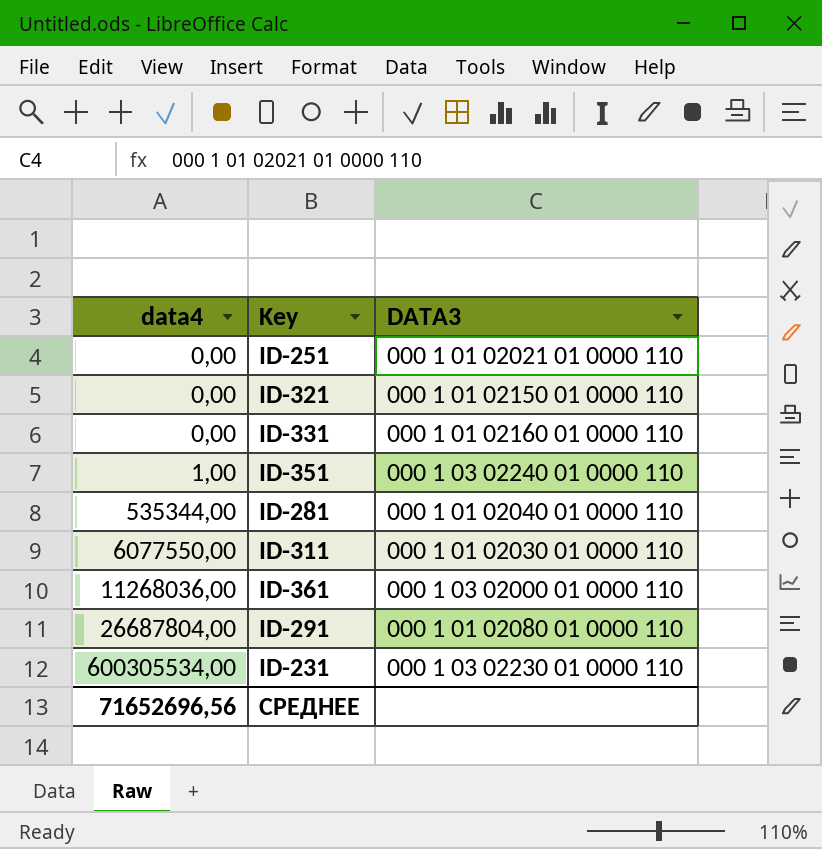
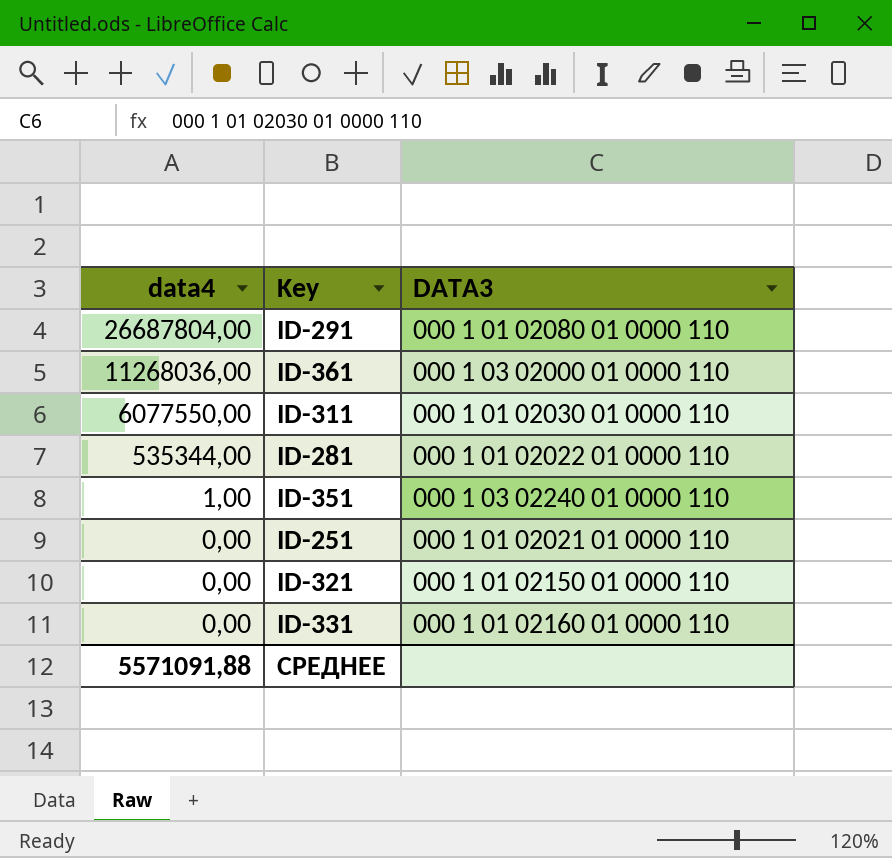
row order: data4 ascending -> data4 descending
row ID-231: 600305534,00 | 000 1 03 02230 01 0000 110 -> none
ID-281 | DATA3: 000 1 01 02040 01 0000 110 -> 000 1 01 02022 01 0000 110
СРЕДНЕЕ | data4: 71652696,56 -> 5571091,88

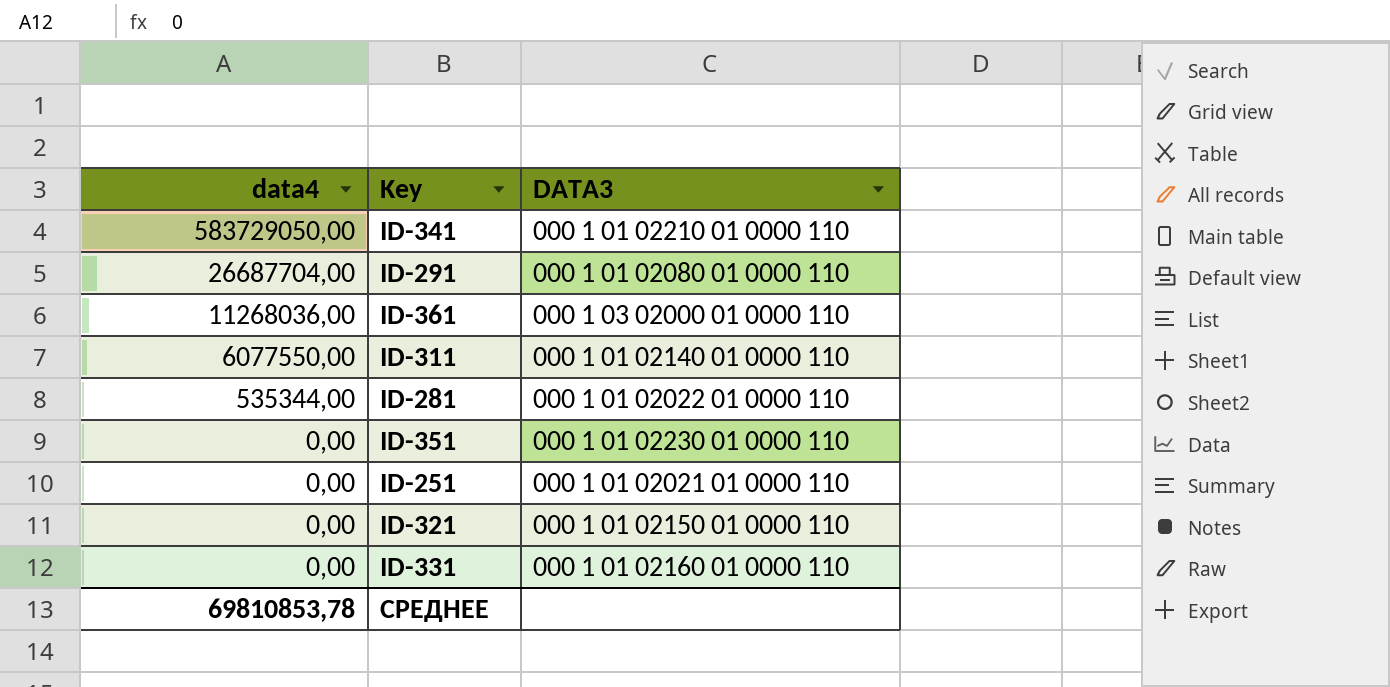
row ID-341: none -> 583729050,00 | 000 1 01 02210 01 0000 110
ID-291 | data4: 26687804,00 -> 26687704,00
ID-311 | DATA3: 000 1 01 02030 01 0000 110 -> 000 1 01 02140 01 0000 110
ID-351 | data4: 1,00 -> 0,00
ID-351 | DATA3: 000 1 03 02240 01 0000 110 -> 000 1 01 02230 01 0000 110
СРЕДНЕЕ | data4: 5571091,88 -> 69810853,78

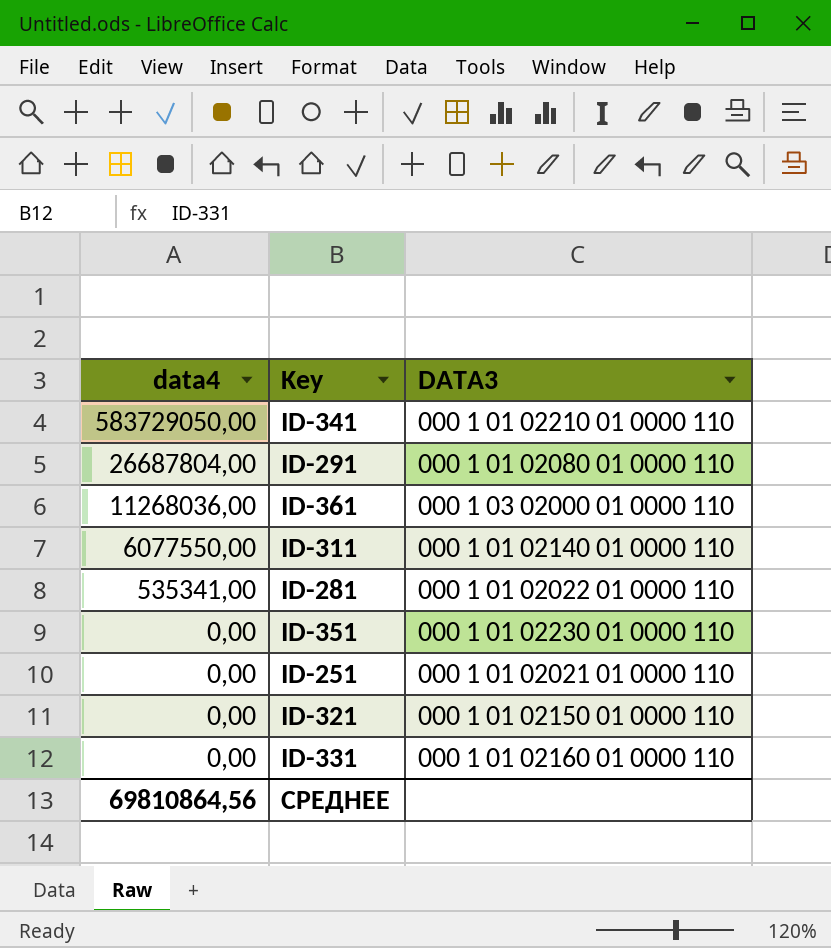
ID-291 | data4: 26687704,00 -> 26687804,00
ID-281 | data4: 535344,00 -> 535341,00
СРЕДНЕЕ | data4: 69810853,78 -> 69810864,56

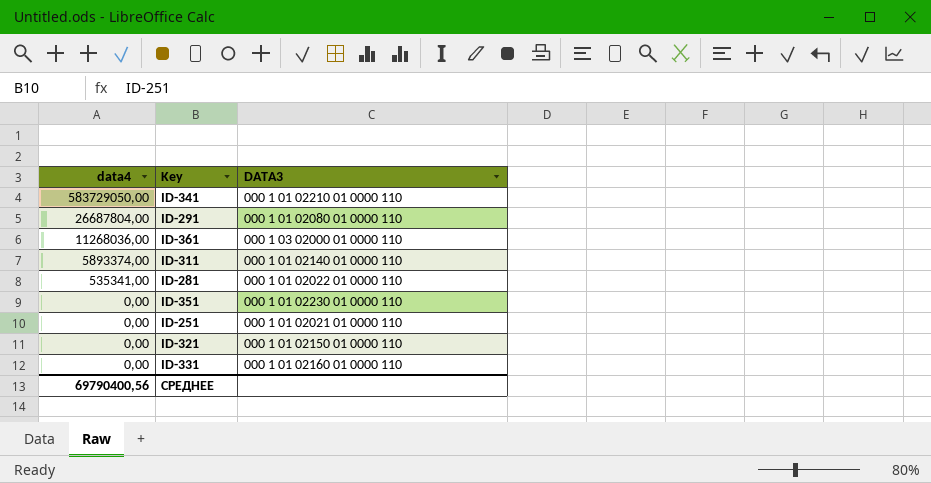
ID-311 | data4: 6077550,00 -> 5893374,00
СРЕДНЕЕ | data4: 69810864,56 -> 69790400,56

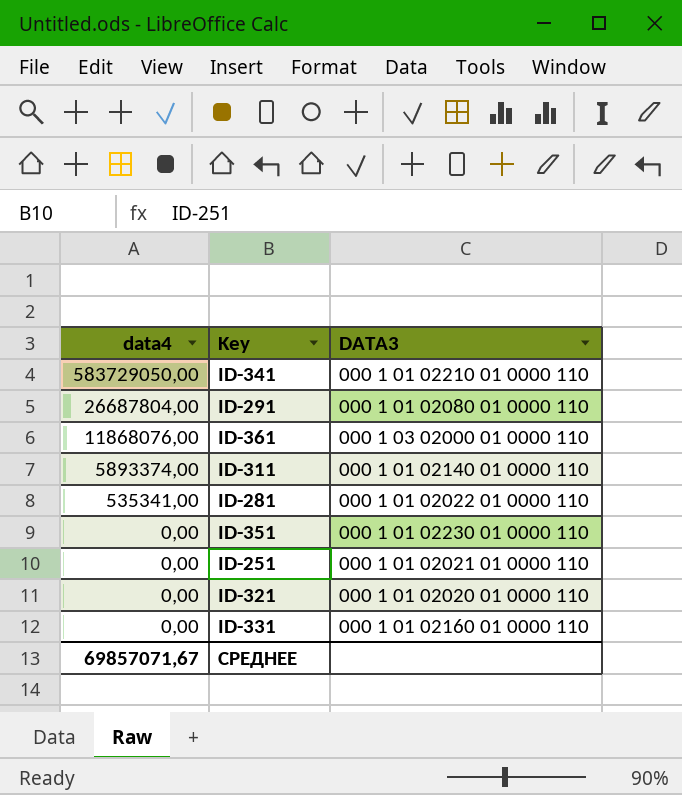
ID-361 | data4: 11268036,00 -> 11868076,00
ID-321 | DATA3: 000 1 01 02150 01 0000 110 -> 000 1 01 02020 01 0000 110
СРЕДНЕЕ | data4: 69790400,56 -> 69857071,67

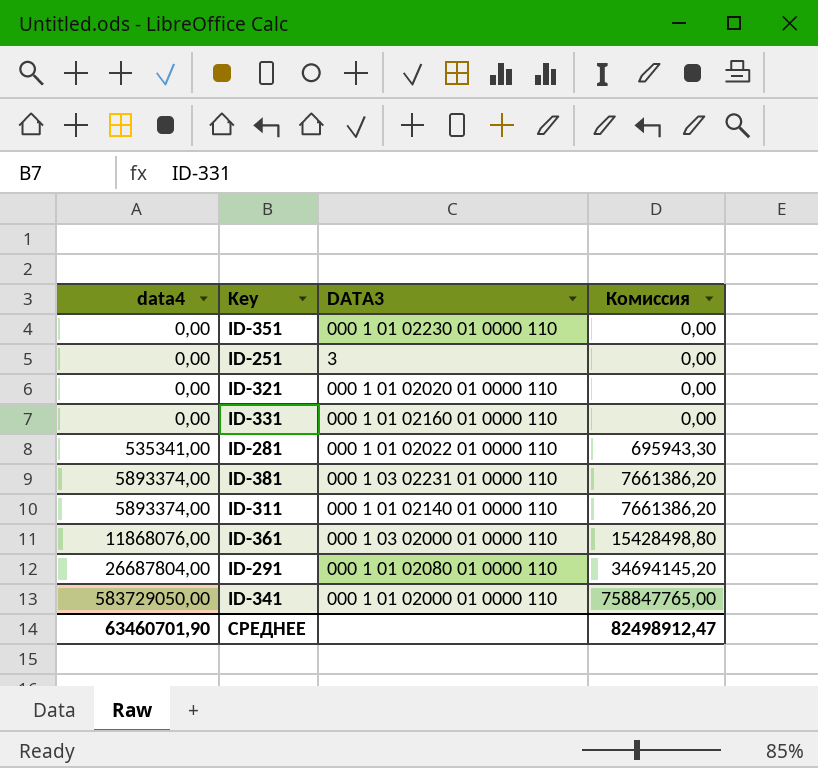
row order: data4 descending -> data4 ascending
column Комиссия | formula: none -> [data4] * 1,3
ID-251 | DATA3: 000 1 01 02021 01 0000 110 -> 3
row ID-381: none -> 5893374,00 | 000 1 03 02231 01 0000 110 | 7661386,20
ID-341 | DATA3: 000 1 01 02210 01 0000 110 -> 000 1 01 02000 01 0000 110
СРЕДНЕЕ | data4: 69857071,67 -> 63460701,90

